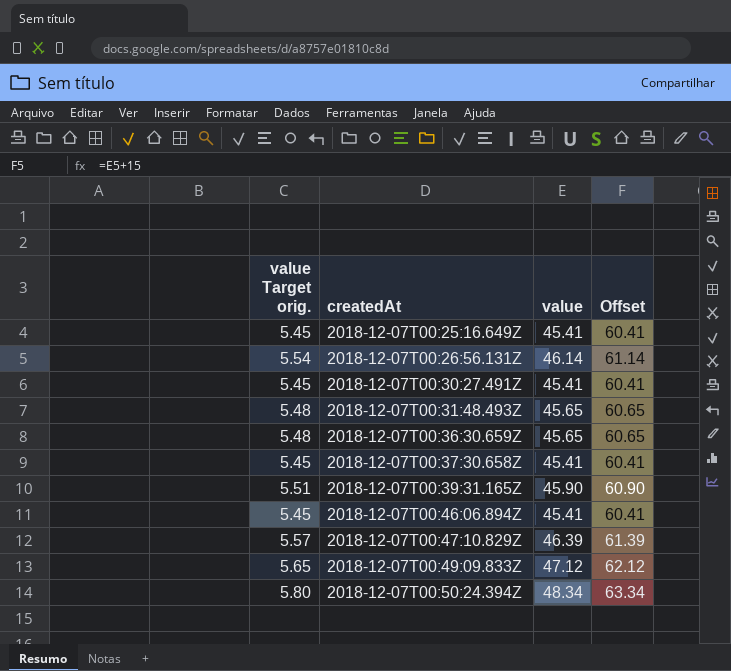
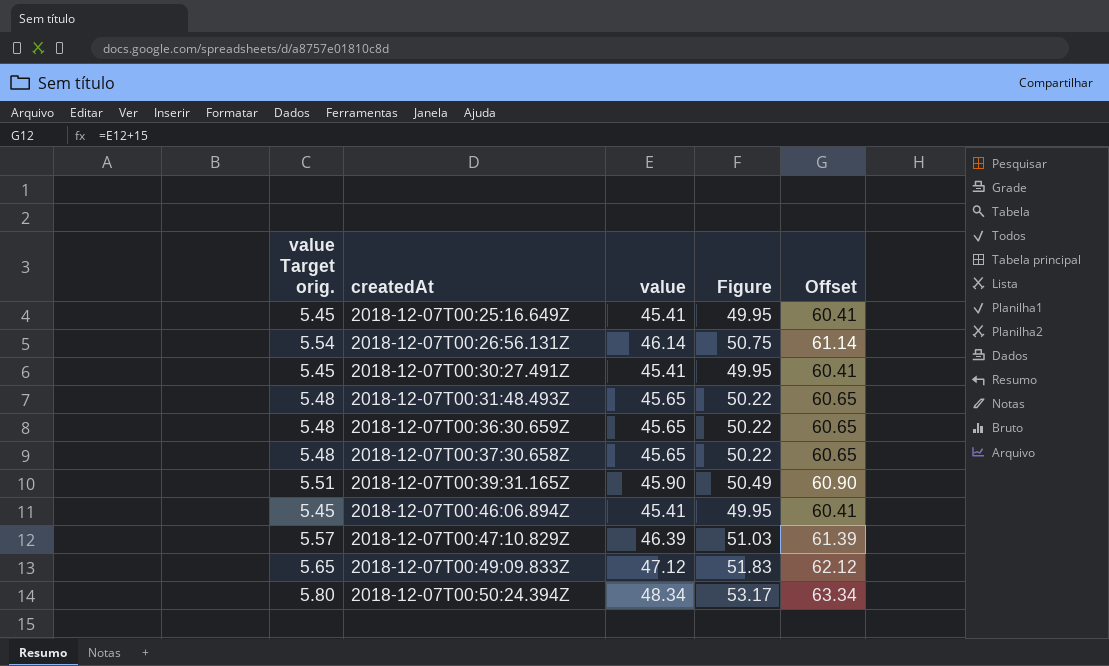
column Figure | formula: none -> [value] * 1.1
2018-12-07T00:37:30.658Z | value Target orig.: 5.45 -> 5.48
2018-12-07T00:37:30.658Z | value: 45.41 -> 45.65
2018-12-07T00:37:30.658Z | Offset: 60.41 -> 60.65

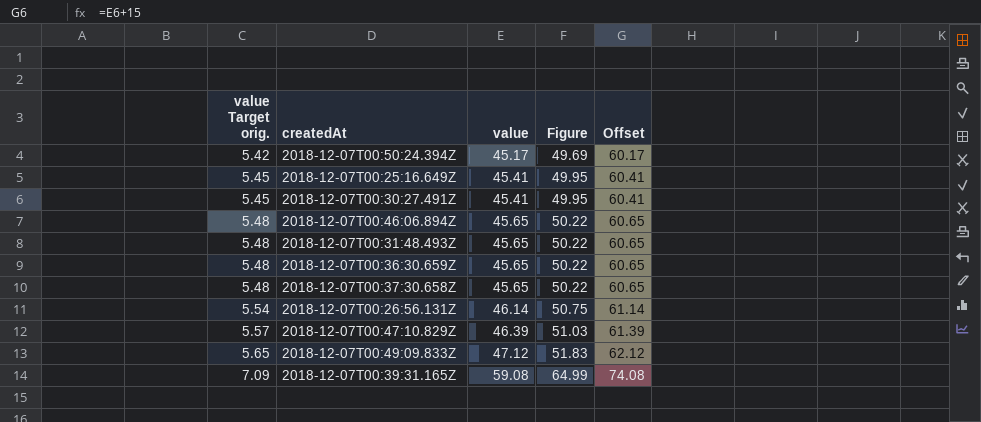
row order: createdAt ascending -> value Target orig. ascending
2018-12-07T00:50:24.394Z | value Target orig.: 5.80 -> 5.42
2018-12-07T00:50:24.394Z | value: 48.34 -> 45.17
2018-12-07T00:50:24.394Z | Figure: 53.17 -> 49.69
2018-12-07T00:50:24.394Z | Offset: 63.34 -> 60.17
2018-12-07T00:46:06.894Z | value Target orig.: 5.45 -> 5.48
2018-12-07T00:46:06.894Z | value: 45.41 -> 45.65
2018-12-07T00:46:06.894Z | Figure: 49.95 -> 50.22
2018-12-07T00:46:06.894Z | Offset: 60.41 -> 60.65
2018-12-07T00:39:31.165Z | value Target orig.: 5.51 -> 7.09
2018-12-07T00:39:31.165Z | value: 45.90 -> 59.08
2018-12-07T00:39:31.165Z | Figure: 50.49 -> 64.99
2018-12-07T00:39:31.165Z | Offset: 60.90 -> 74.08

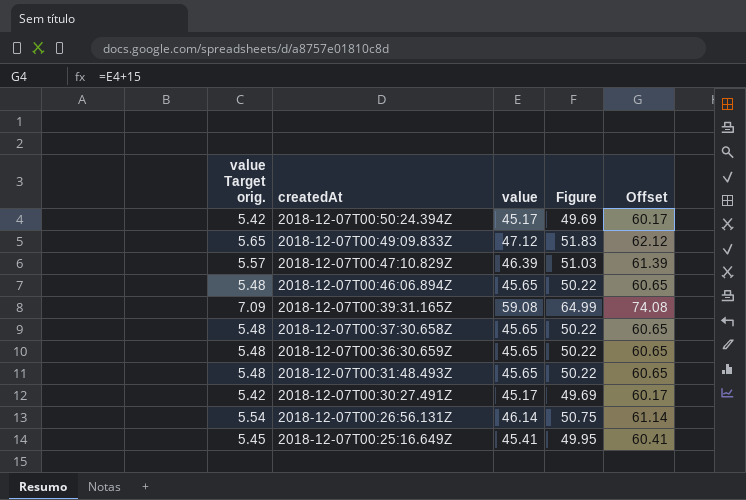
row order: value Target orig. ascending -> createdAt descending
2018-12-07T00:30:27.491Z | value Target orig.: 5.45 -> 5.42
2018-12-07T00:30:27.491Z | value: 45.41 -> 45.17
2018-12-07T00:30:27.491Z | Figure: 49.95 -> 49.69
2018-12-07T00:30:27.491Z | Offset: 60.41 -> 60.17

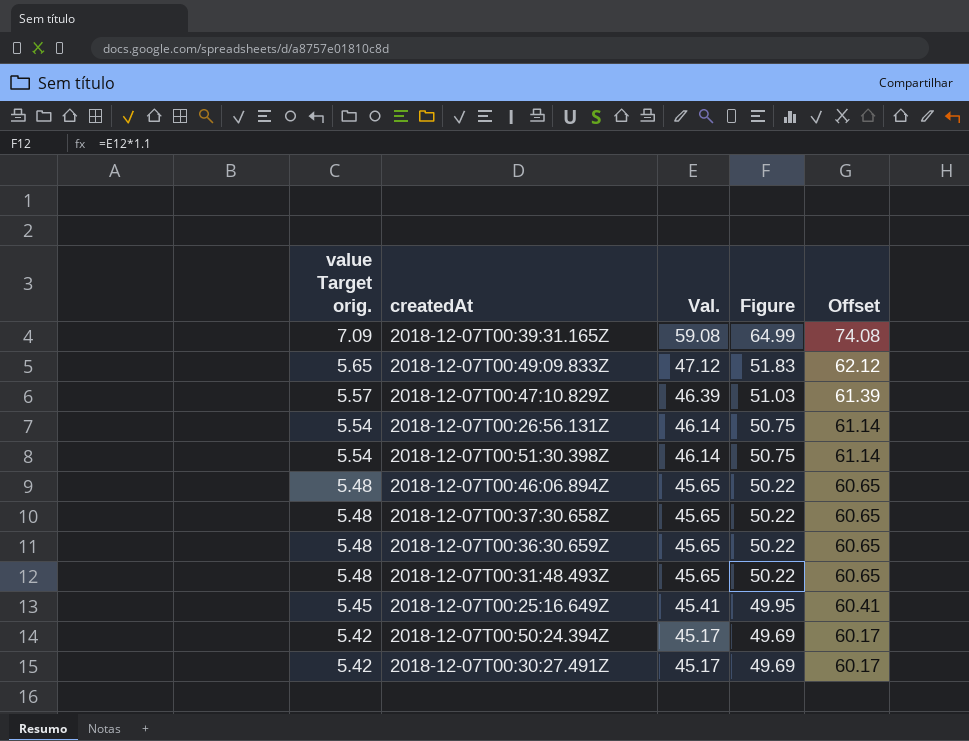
row order: createdAt descending -> value Target orig. descending
column name: value -> Val.
row 2018-12-07T00:51:30.398Z: none -> 5.54 | 46.14 | 50.75 | 61.14

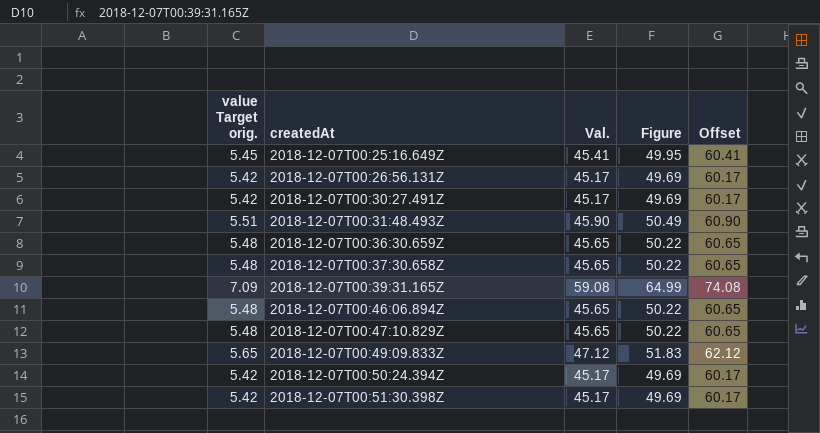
row order: value Target orig. descending -> createdAt ascending
2018-12-07T00:26:56.131Z | value Target orig.: 5.54 -> 5.42
2018-12-07T00:26:56.131Z | Val.: 46.14 -> 45.17
2018-12-07T00:26:56.131Z | Figure: 50.75 -> 49.69
2018-12-07T00:26:56.131Z | Offset: 61.14 -> 60.17
2018-12-07T00:31:48.493Z | value Target orig.: 5.48 -> 5.51
2018-12-07T00:31:48.493Z | Val.: 45.65 -> 45.90
2018-12-07T00:31:48.493Z | Figure: 50.22 -> 50.49
2018-12-07T00:31:48.493Z | Offset: 60.65 -> 60.90
2018-12-07T00:47:10.829Z | value Target orig.: 5.57 -> 5.48
2018-12-07T00:47:10.829Z | Val.: 46.39 -> 45.65
2018-12-07T00:47:10.829Z | Figure: 51.03 -> 50.22
2018-12-07T00:47:10.829Z | Offset: 61.39 -> 60.65
2018-12-07T00:51:30.398Z | value Target orig.: 5.54 -> 5.42
2018-12-07T00:51:30.398Z | Val.: 46.14 -> 45.17
2018-12-07T00:51:30.398Z | Figure: 50.75 -> 49.69
2018-12-07T00:51:30.398Z | Offset: 61.14 -> 60.17

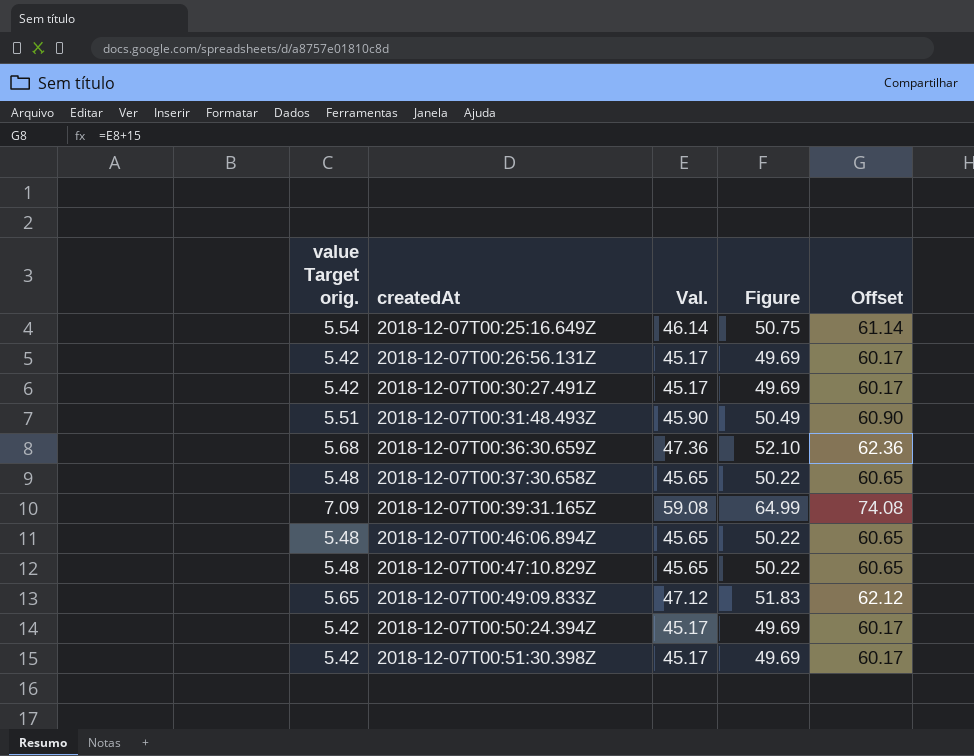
2018-12-07T00:25:16.649Z | value Target orig.: 5.45 -> 5.54
2018-12-07T00:25:16.649Z | Val.: 45.41 -> 46.14
2018-12-07T00:25:16.649Z | Figure: 49.95 -> 50.75
2018-12-07T00:25:16.649Z | Offset: 60.41 -> 61.14
2018-12-07T00:36:30.659Z | value Target orig.: 5.48 -> 5.68
2018-12-07T00:36:30.659Z | Val.: 45.65 -> 47.36
2018-12-07T00:36:30.659Z | Figure: 50.22 -> 52.10
2018-12-07T00:36:30.659Z | Offset: 60.65 -> 62.36

